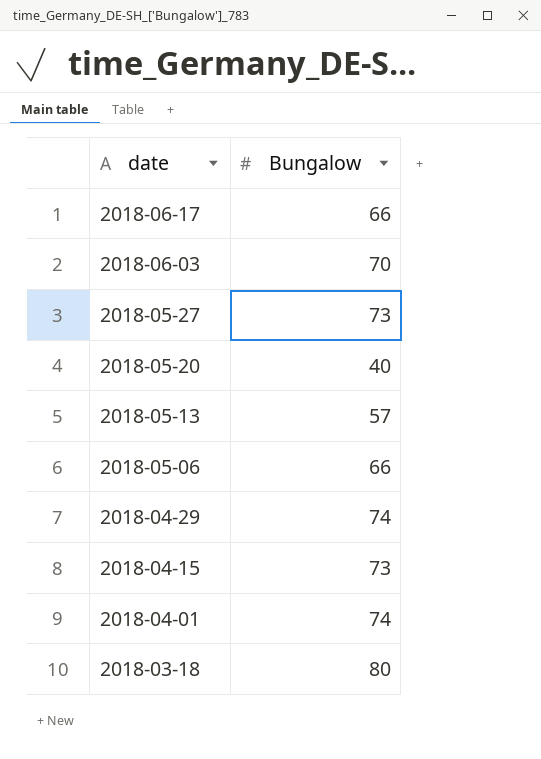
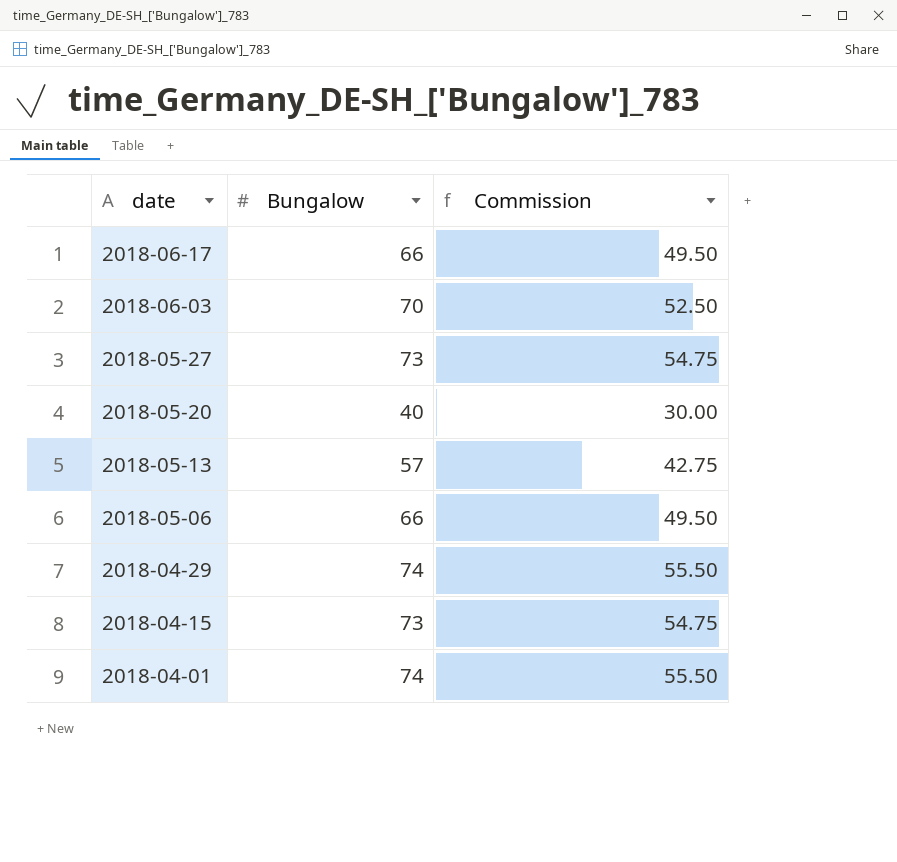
column Commission | formula: none -> [Bungalow] * 0.75
row 2018-03-18: 80 -> none

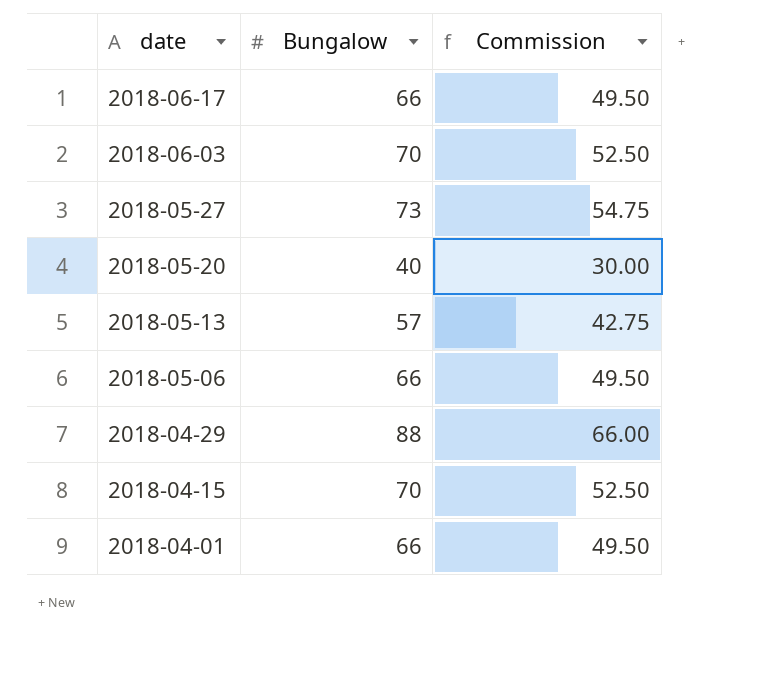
2018-04-29 | Bungalow: 74 -> 88
2018-04-29 | Commission: 55.50 -> 66.00
2018-04-15 | Bungalow: 73 -> 70
2018-04-15 | Commission: 54.75 -> 52.50
2018-04-01 | Bungalow: 74 -> 66
2018-04-01 | Commission: 55.50 -> 49.50

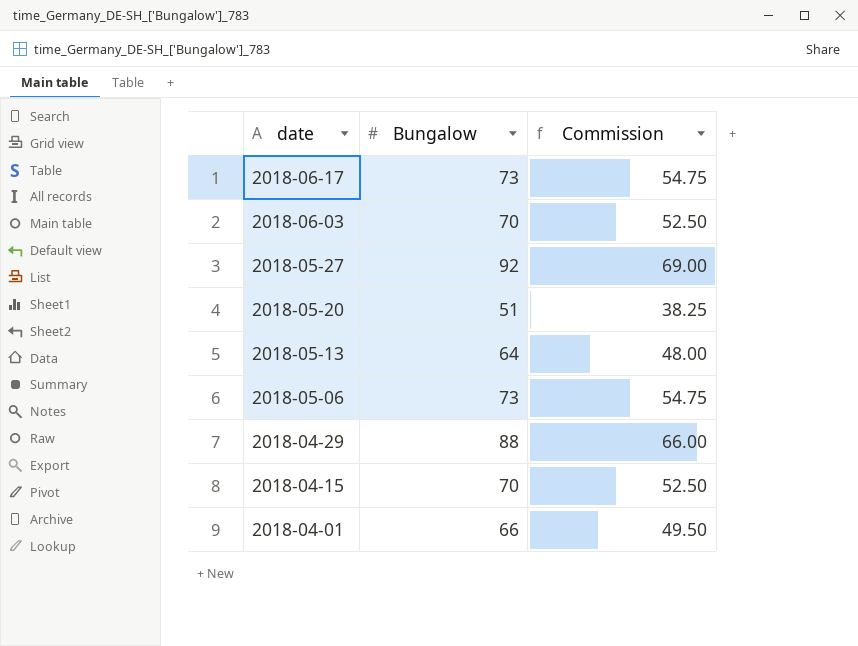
2018-06-17 | Bungalow: 66 -> 73
2018-06-17 | Commission: 49.50 -> 54.75
2018-05-27 | Bungalow: 73 -> 92
2018-05-27 | Commission: 54.75 -> 69.00
2018-05-20 | Bungalow: 40 -> 51
2018-05-20 | Commission: 30.00 -> 38.25
2018-05-13 | Bungalow: 57 -> 64
2018-05-13 | Commission: 42.75 -> 48.00
2018-05-06 | Bungalow: 66 -> 73
2018-05-06 | Commission: 49.50 -> 54.75

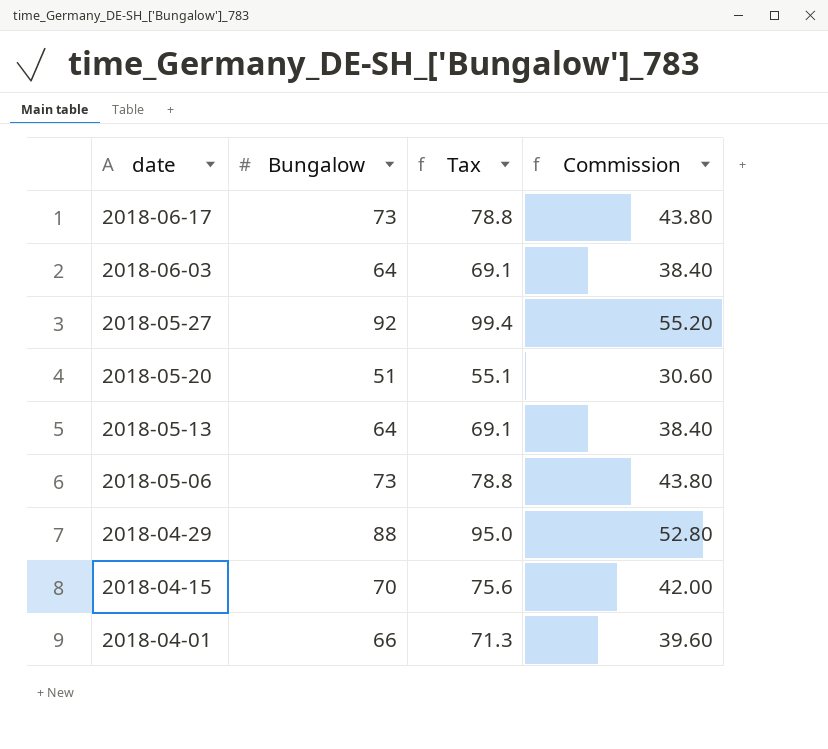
column Tax | formula: none -> [Bungalow] * 1.08
column Commission | formula: [Bungalow] * 0.75 -> [Bungalow] * 0.6
2018-06-03 | Bungalow: 70 -> 64

